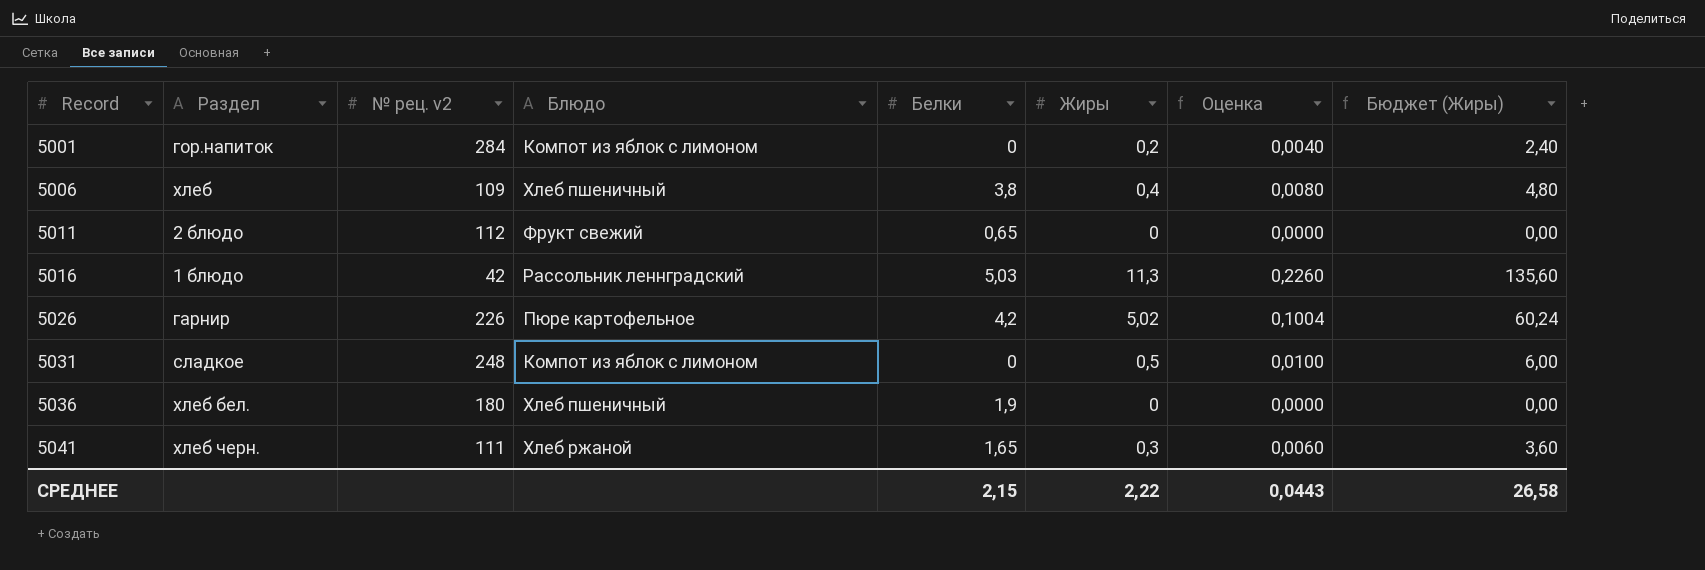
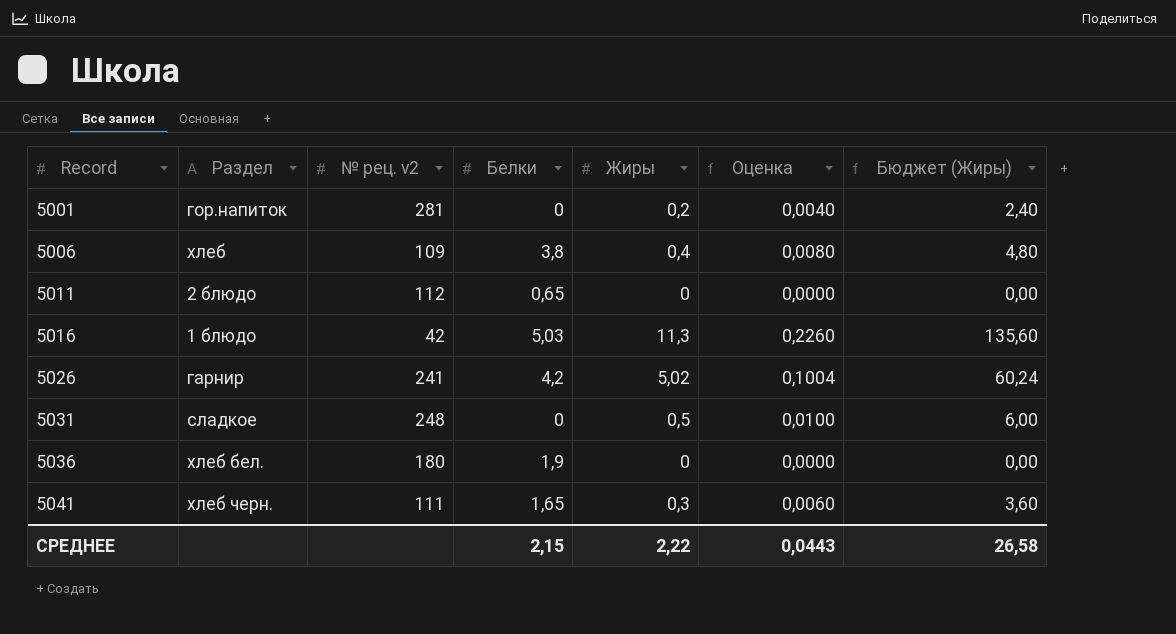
column Блюдо | position: 4 -> none
5001 | № рец. v2: 284 -> 281
5026 | № рец. v2: 226 -> 241

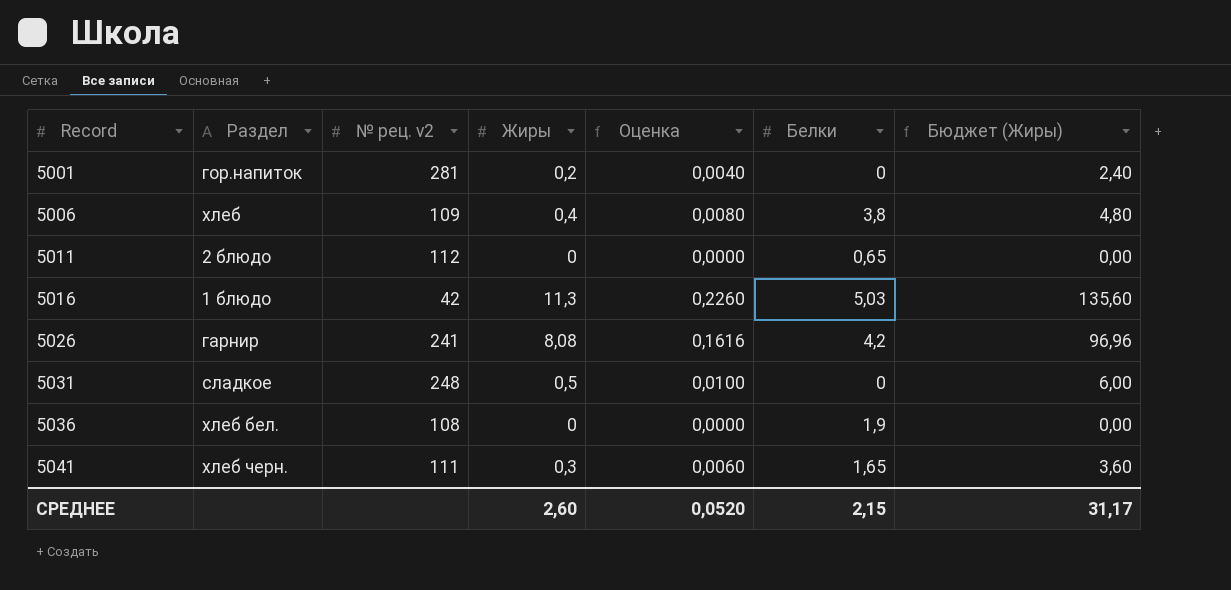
column Белки | position: 4 -> 6
5026 | Жиры: 5,02 -> 8,08
5026 | Оценка: 0,1004 -> 0,1616
5026 | Бюджет (Жиры): 60,24 -> 96,96
5036 | № рец. v2: 180 -> 108
СРЕДНЕЕ | Жиры: 2,22 -> 2,60
СРЕДНЕЕ | Оценка: 0,0443 -> 0,0520
СРЕДНЕЕ | Бюджет (Жиры): 26,58 -> 31,17

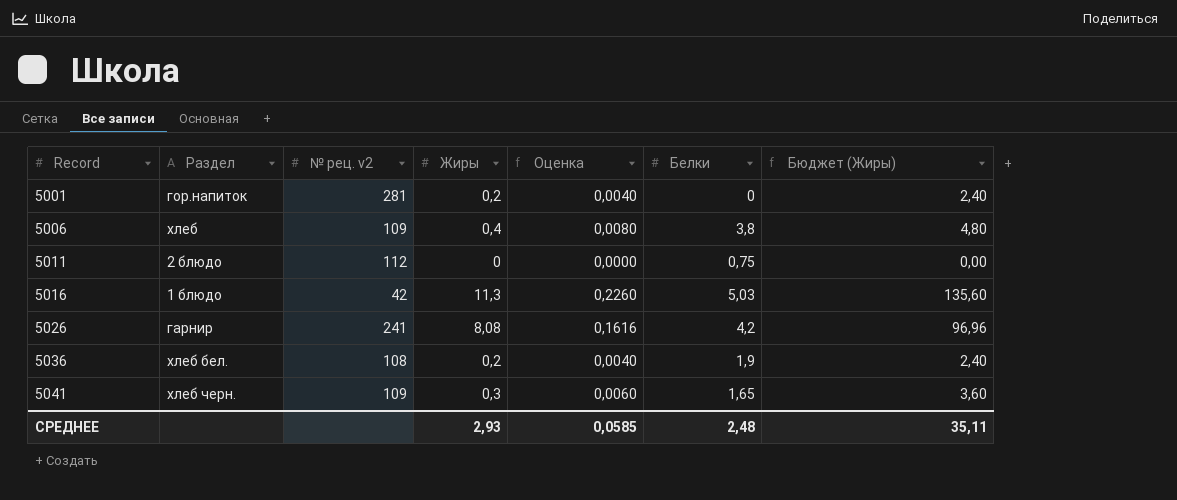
row 5031: сладкое | 248 | 0,5 | 0,0100 | 0 | 6,00 -> none
5011 | Белки: 0,65 -> 0,75
5036 | Жиры: 0 -> 0,2
5036 | Оценка: 0,0000 -> 0,0040
5036 | Бюджет (Жиры): 0,00 -> 2,40
5041 | № рец. v2: 111 -> 109
СРЕДНЕЕ | Жиры: 2,60 -> 2,93
СРЕДНЕЕ | Оценка: 0,0520 -> 0,0585
СРЕДНЕЕ | Белки: 2,15 -> 2,48
СРЕДНЕЕ | Бюджет (Жиры): 31,17 -> 35,11

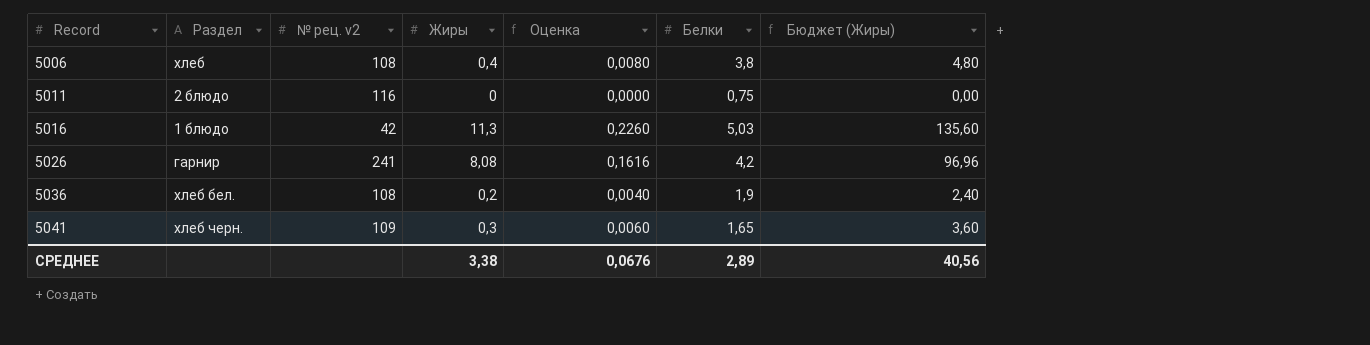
row 5001: гор.напиток | 281 | 0,2 | 0,0040 | 0 | 2,40 -> none
5006 | № рец. v2: 109 -> 108
5011 | № рец. v2: 112 -> 116
СРЕДНЕЕ | Жиры: 2,93 -> 3,38
СРЕДНЕЕ | Оценка: 0,0585 -> 0,0676
СРЕДНЕЕ | Белки: 2,48 -> 2,89
СРЕДНЕЕ | Бюджет (Жиры): 35,11 -> 40,56

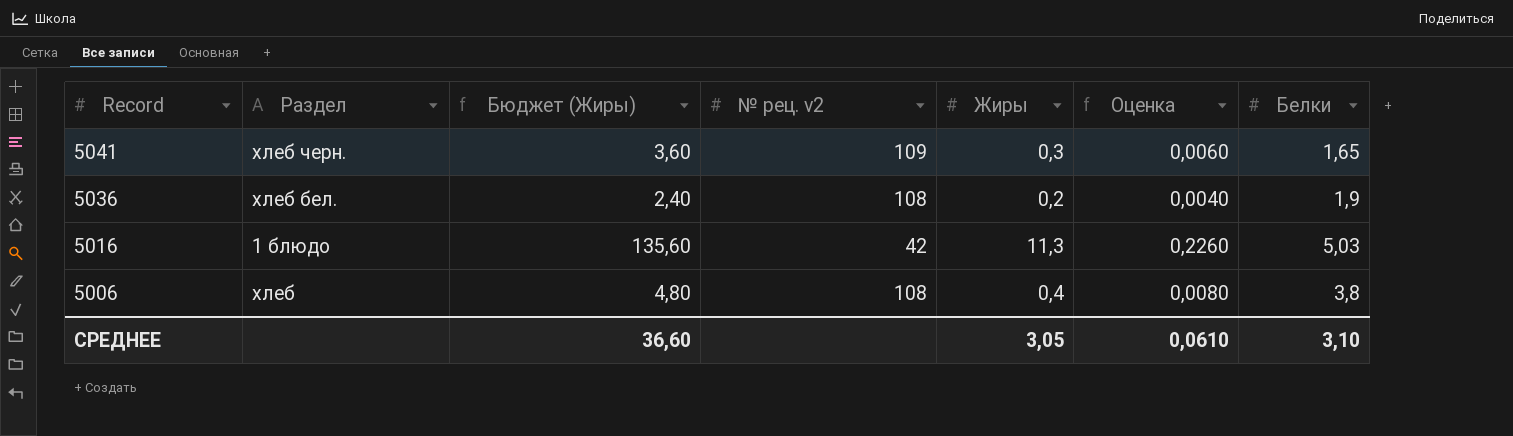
row order: Record ascending -> Record descending
column Бюджет (Жиры) | position: 7 -> 3
row 5011: 2 блюдо | 116 | 0 | 0,0000 | 0,75 | 0,00 -> none
row 5026: гарнир | 241 | 8,08 | 0,1616 | 4,2 | 96,96 -> none
СРЕДНЕЕ | Бюджет (Жиры): 40,56 -> 36,60
СРЕДНЕЕ | Жиры: 3,38 -> 3,05
СРЕДНЕЕ | Оценка: 0,0676 -> 0,0610
СРЕДНЕЕ | Белки: 2,89 -> 3,10

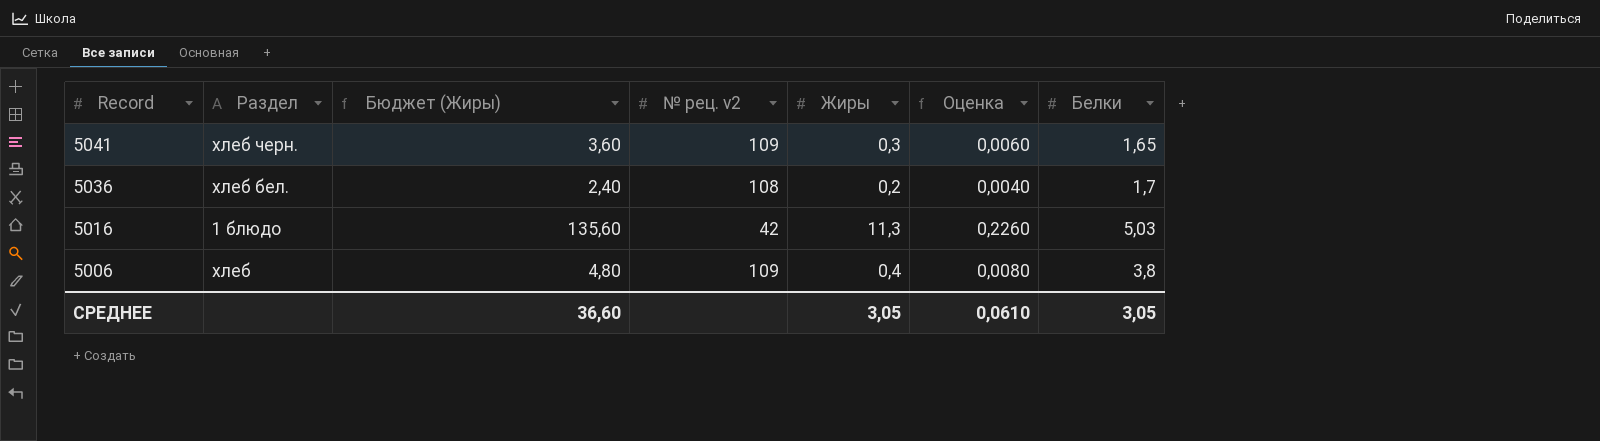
5036 | Белки: 1,9 -> 1,7
5006 | № рец. v2: 108 -> 109
СРЕДНЕЕ | Белки: 3,10 -> 3,05

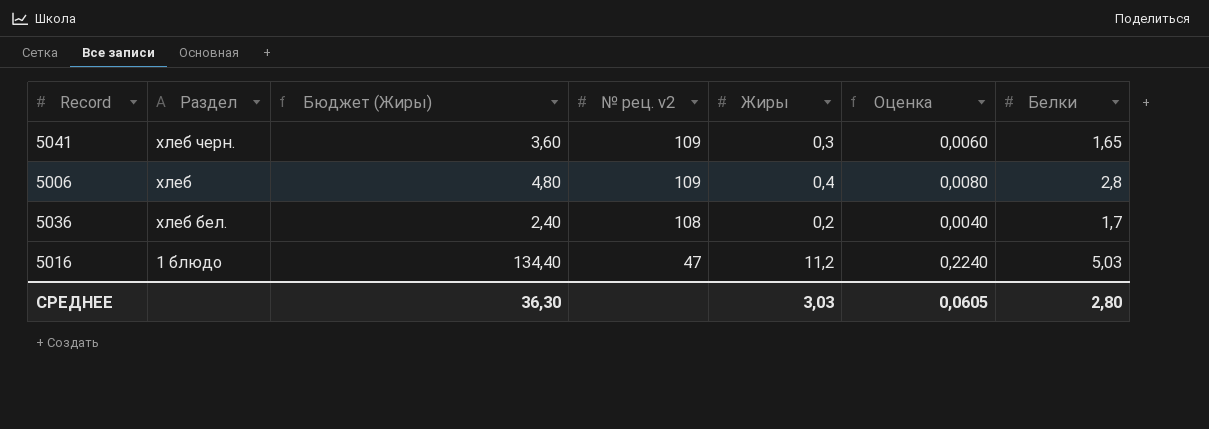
row order: Record descending -> № рец. v2 descending
5006 | Белки: 3,8 -> 2,8
5016 | Бюджет (Жиры): 135,60 -> 134,40
5016 | № рец. v2: 42 -> 47
5016 | Жиры: 11,3 -> 11,2
5016 | Оценка: 0,2260 -> 0,2240
СРЕДНЕЕ | Бюджет (Жиры): 36,60 -> 36,30
СРЕДНЕЕ | Жиры: 3,05 -> 3,03
СРЕДНЕЕ | Оценка: 0,0610 -> 0,0605
СРЕДНЕЕ | Белки: 3,05 -> 2,80

